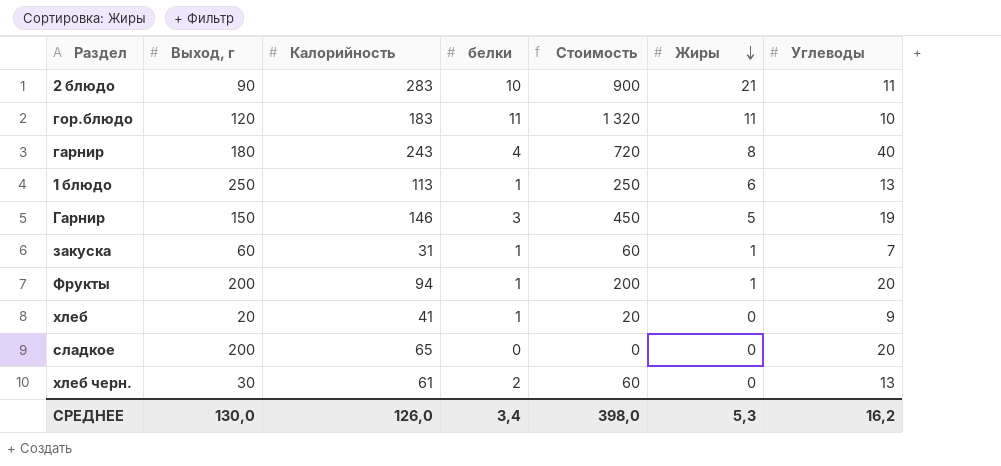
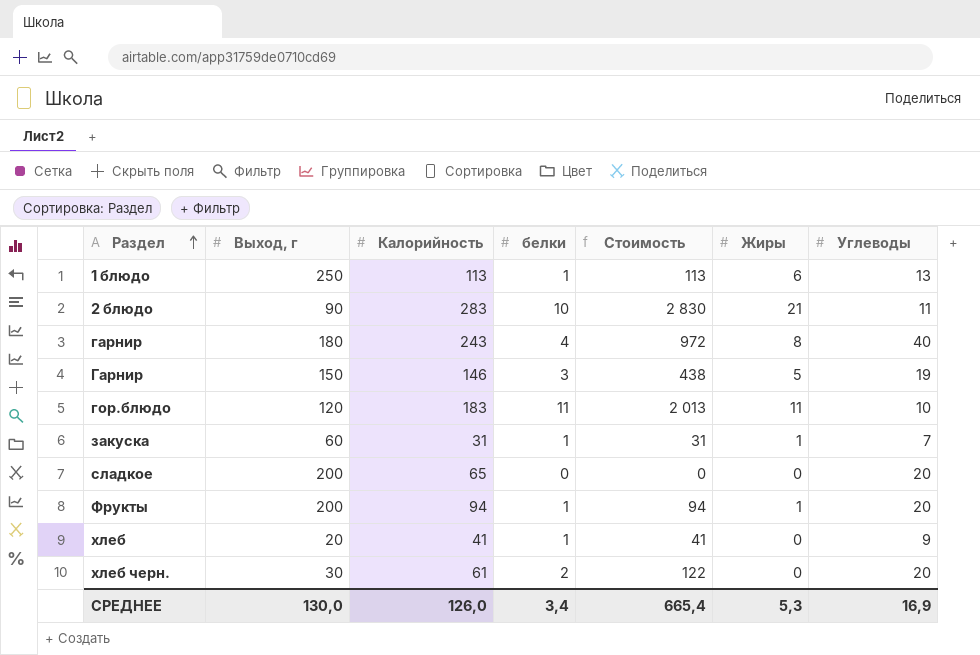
row order: Жиры descending -> Раздел ascending
column Стоимость | formula: [Выход, г] * [белки] -> [Калорийность] * [белки]
хлеб черн. | Углеводы: 13 -> 20
СРЕДНЕЕ | Стоимость: 398,0 -> 665,4
СРЕДНЕЕ | Углеводы: 16,2 -> 16,9

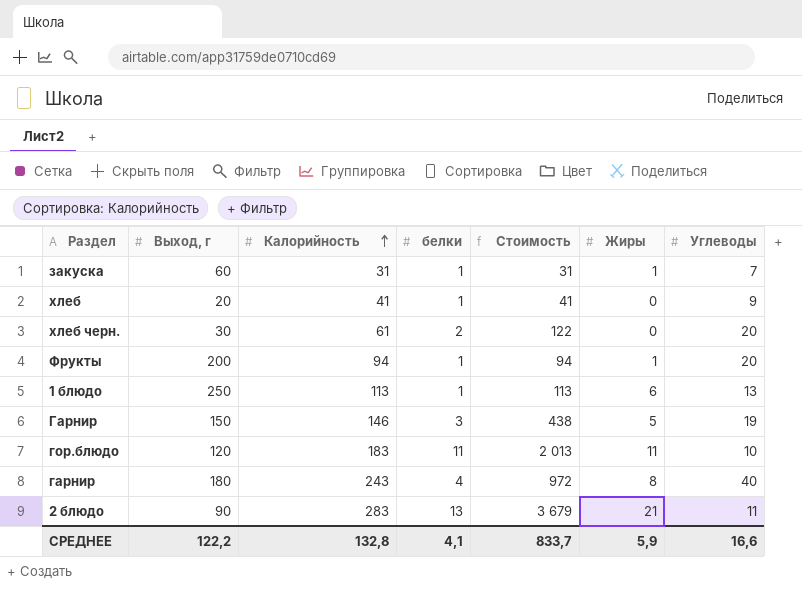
row order: Раздел ascending -> Калорийность ascending
row сладкое: 200 | 65 | 0 | 0 | 0 | 20 -> none
2 блюдо | белки: 10 -> 13
2 блюдо | Стоимость: 2 830 -> 3 679
СРЕДНЕЕ | Выход, г: 130,0 -> 122,2
СРЕДНЕЕ | Калорийность: 126,0 -> 132,8
СРЕДНЕЕ | белки: 3,4 -> 4,1
СРЕДНЕЕ | Стоимость: 665,4 -> 833,7
СРЕДНЕЕ | Жиры: 5,3 -> 5,9
СРЕДНЕЕ | Углеводы: 16,9 -> 16,6

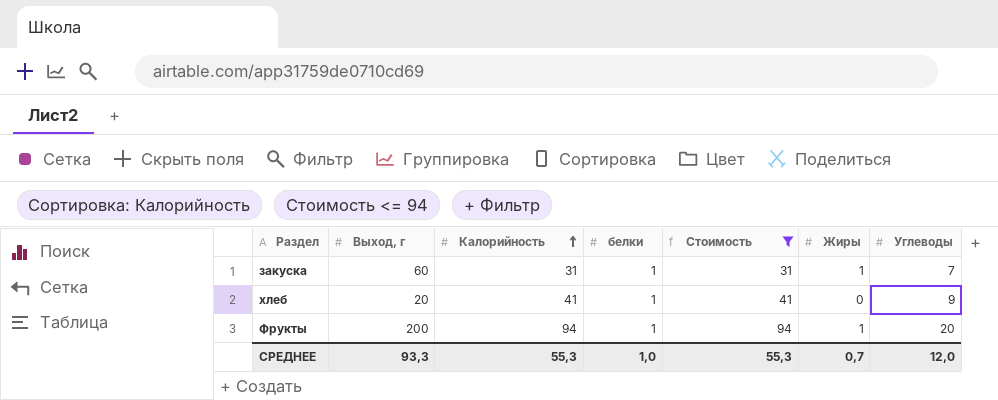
filter: none -> Стоимость <= 94
СРЕДНЕЕ | Выход, г: 122,2 -> 93,3
СРЕДНЕЕ | Калорийность: 132,8 -> 55,3
СРЕДНЕЕ | белки: 4,1 -> 1,0
СРЕДНЕЕ | Стоимость: 833,7 -> 55,3
СРЕДНЕЕ | Жиры: 5,9 -> 0,7
СРЕДНЕЕ | Углеводы: 16,6 -> 12,0

